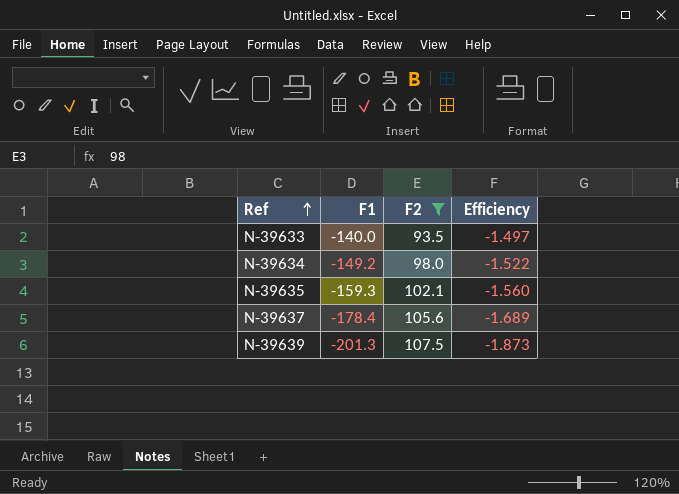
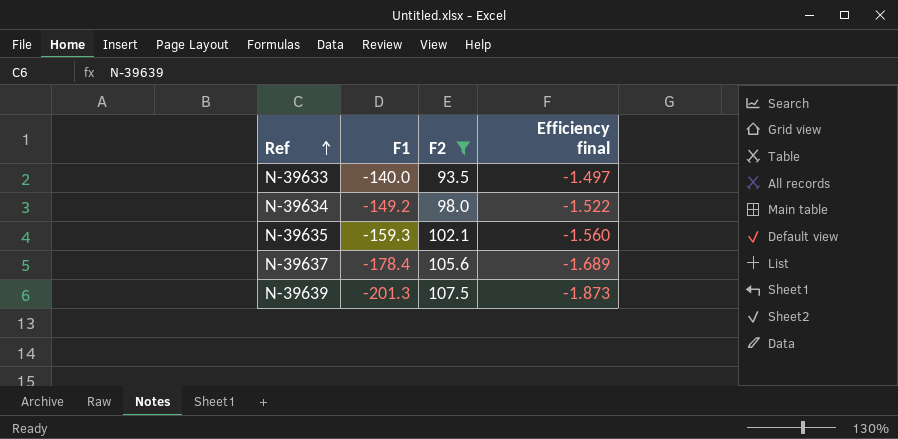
column name: Efficiency -> Efficiency final

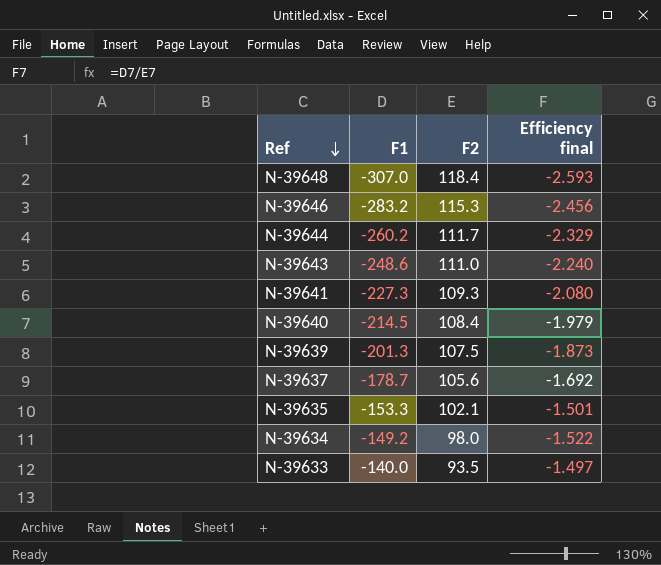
filter: F2 <= 107.5 -> none
row order: Ref ascending -> Ref descending
N-39637 | F1: -178.4 -> -178.7
N-39637 | Efficiency final: -1.689 -> -1.692
N-39635 | F1: -159.3 -> -153.3
N-39635 | Efficiency final: -1.560 -> -1.501

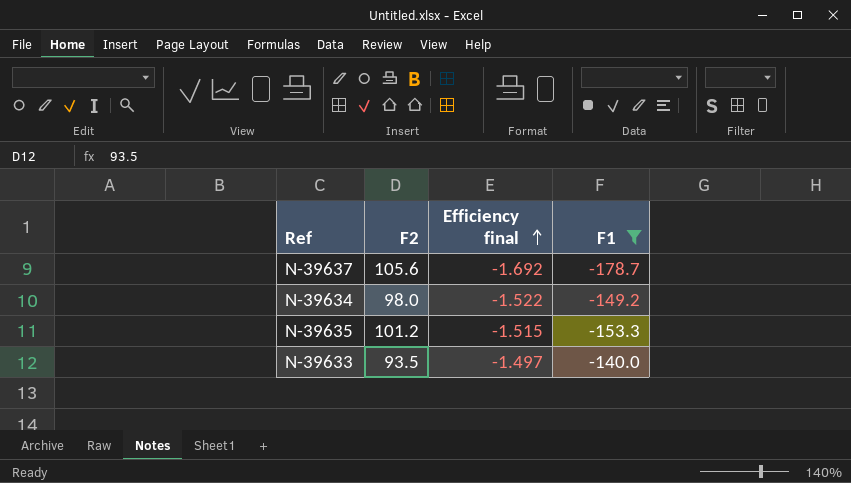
filter: none -> F1 >= -178.7
row order: Ref descending -> Efficiency final ascending
column F1 | position: 2 -> 4
N-39635 | F2: 102.1 -> 101.2
N-39635 | Efficiency final: -1.501 -> -1.515

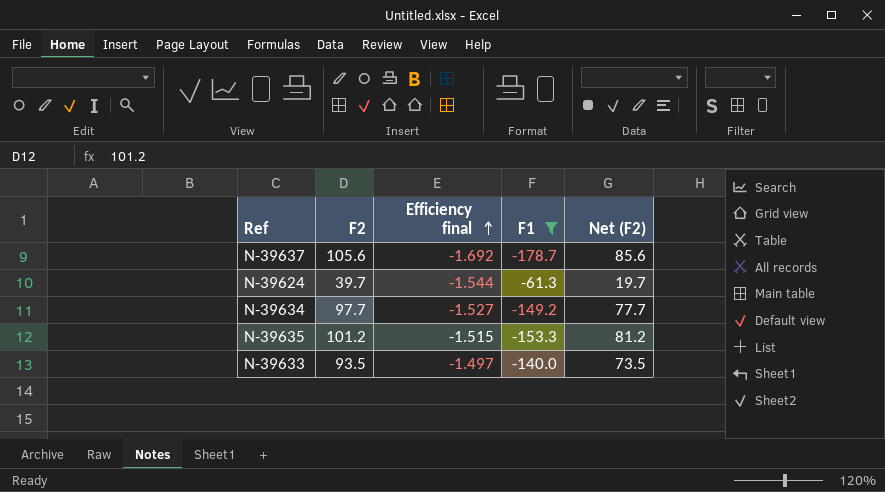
column Net (F2) | formula: none -> [F2] - 20
row N-39624: none -> 39.7 | -1.544 | -61.3 | 19.7
N-39634 | F2: 98.0 -> 97.7
N-39634 | Efficiency final: -1.522 -> -1.527

